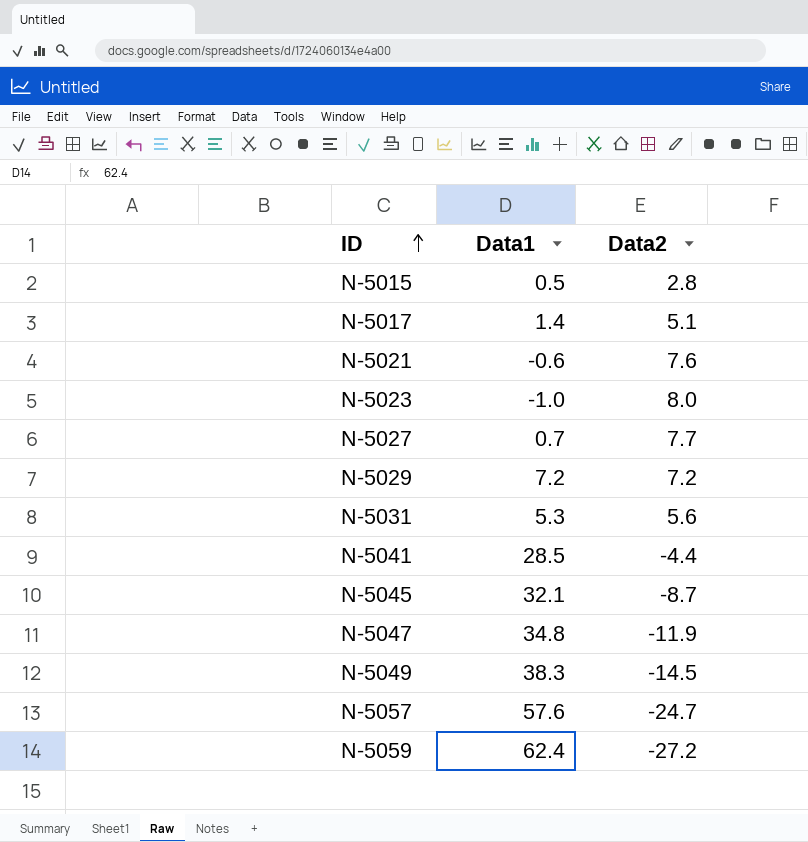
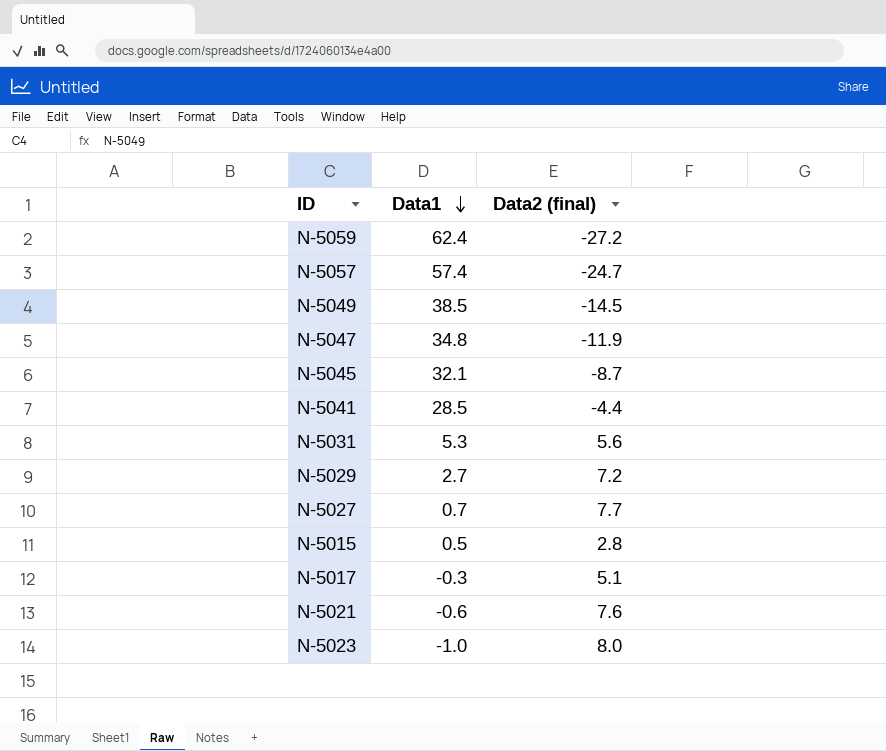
row order: ID ascending -> Data1 descending
column name: Data2 -> Data2 (final)
N-5057 | Data1: 57.6 -> 57.4
N-5049 | Data1: 38.3 -> 38.5
N-5029 | Data1: 7.2 -> 2.7
N-5017 | Data1: 1.4 -> -0.3

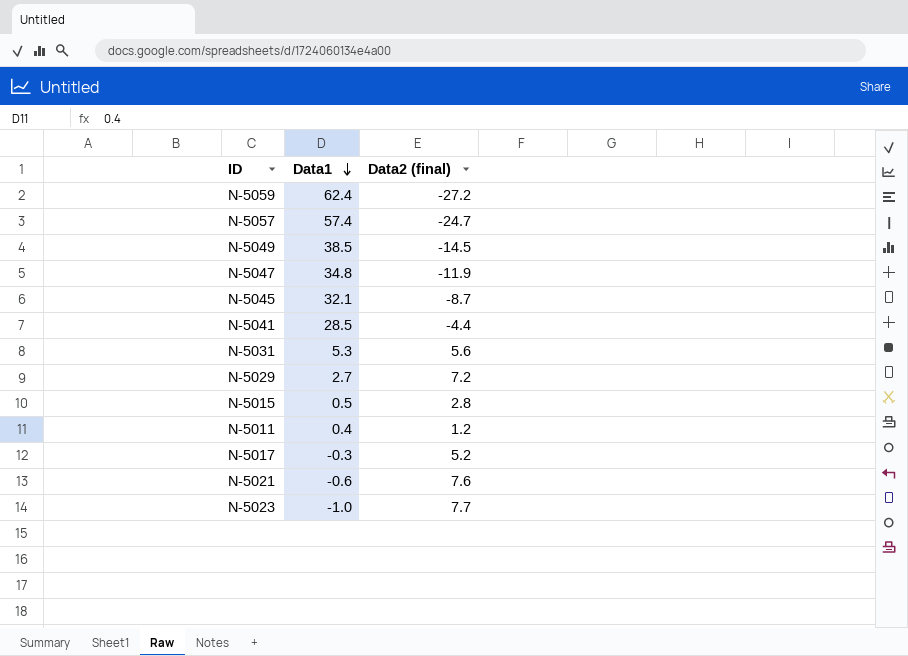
row N-5027: 0.7 | 7.7 -> none
row N-5011: none -> 0.4 | 1.2
N-5017 | Data2 (final): 5.1 -> 5.2
N-5023 | Data2 (final): 8.0 -> 7.7

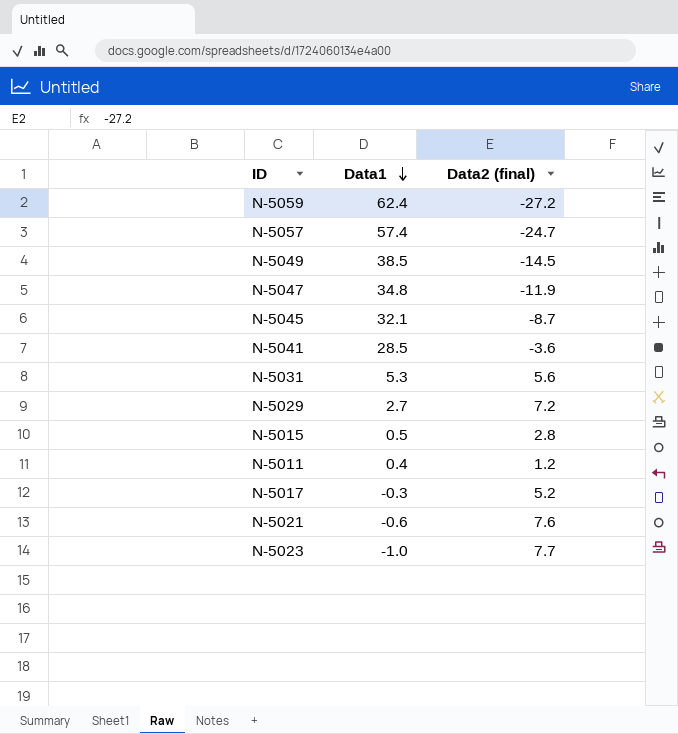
N-5041 | Data2 (final): -4.4 -> -3.6

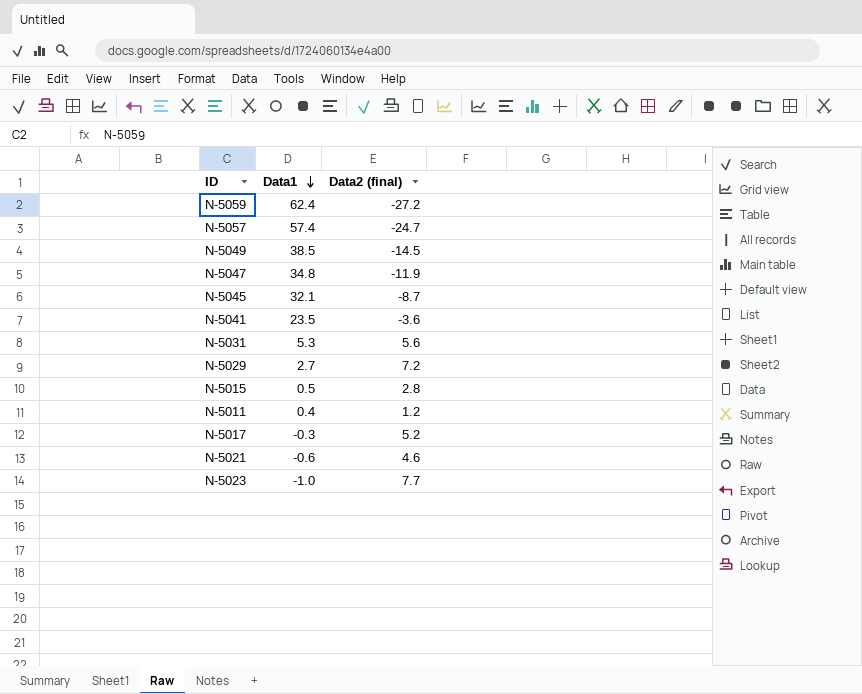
N-5041 | Data1: 28.5 -> 23.5
N-5021 | Data2 (final): 7.6 -> 4.6

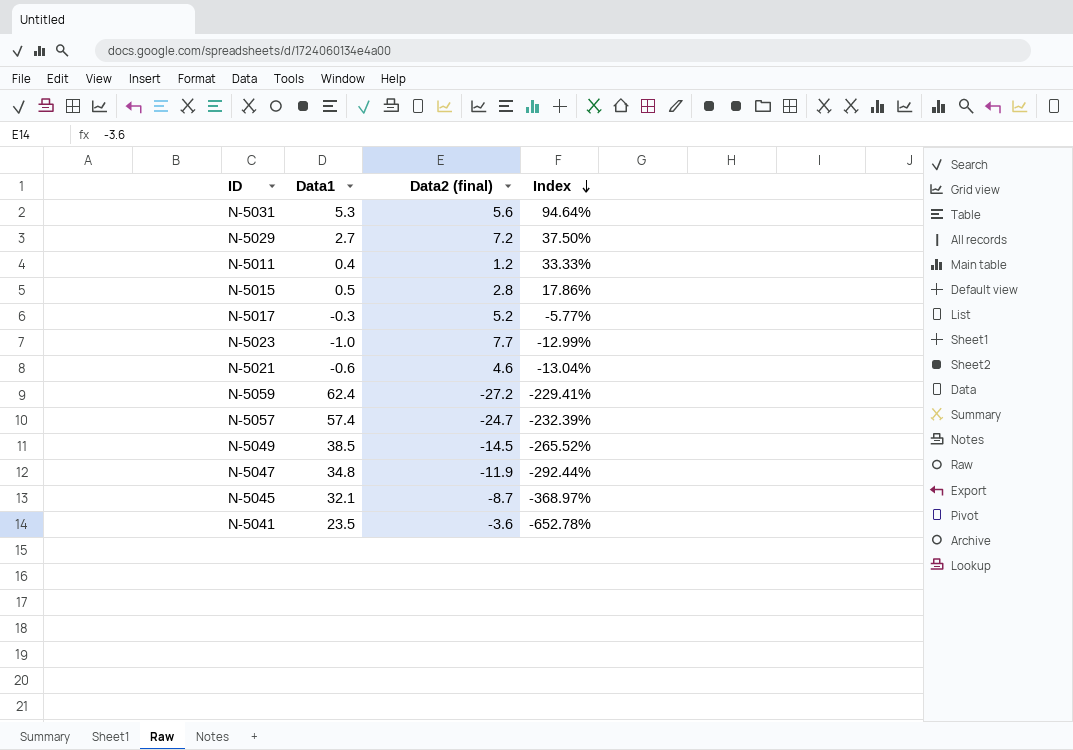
row order: Data1 descending -> Index descending
column Index | formula: none -> [Data1] / [Data2 (final)]

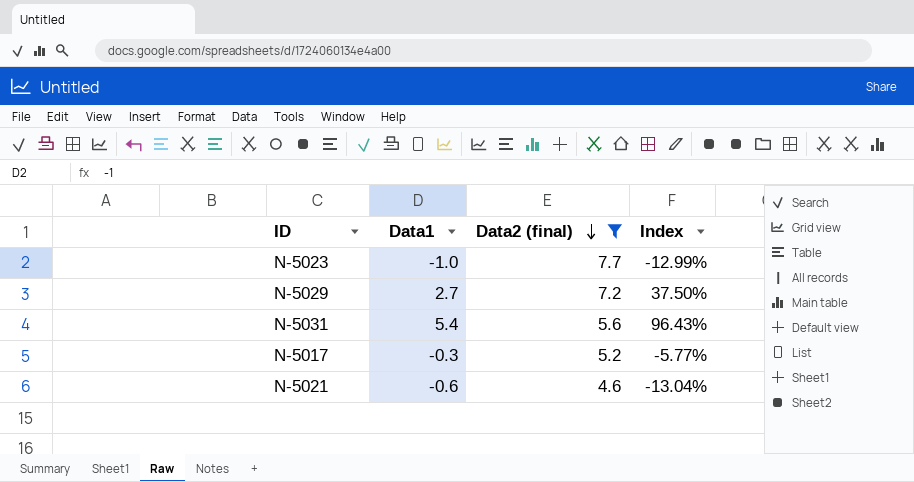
filter: none -> Data2 (final) >= 4.6
row order: Index descending -> Data2 (final) descending
N-5031 | Data1: 5.3 -> 5.4
N-5031 | Index: 94.64% -> 96.43%

